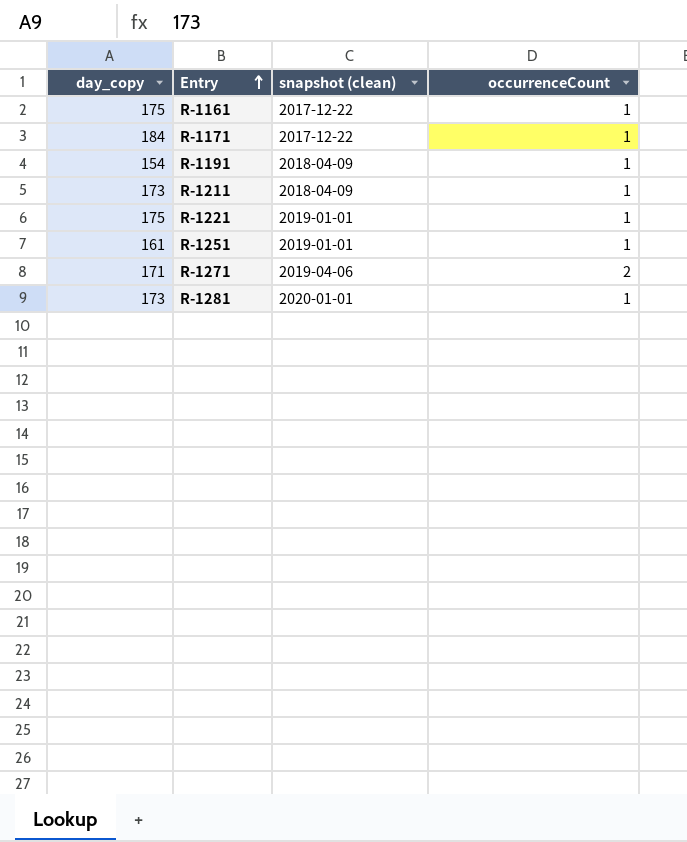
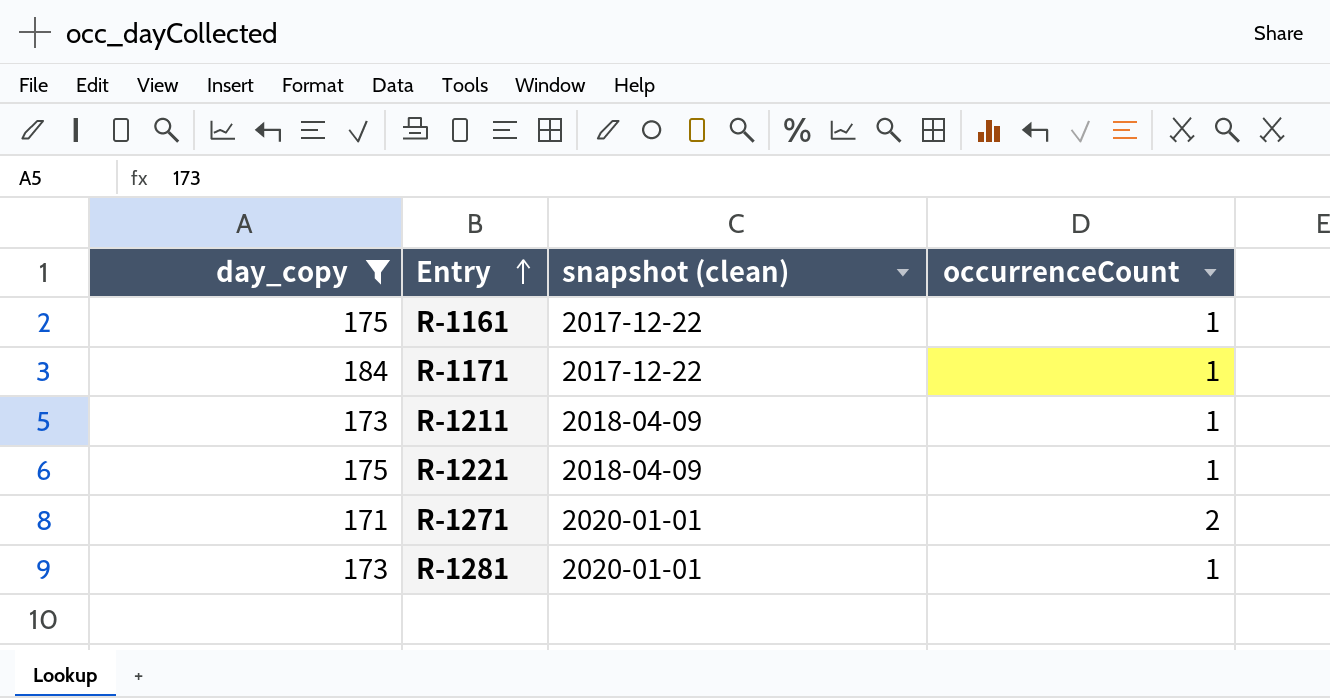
filter: none -> day_copy >= 171
R-1221 | snapshot (clean): 2019-01-01 -> 2018-04-09
R-1271 | snapshot (clean): 2019-04-06 -> 2020-01-01

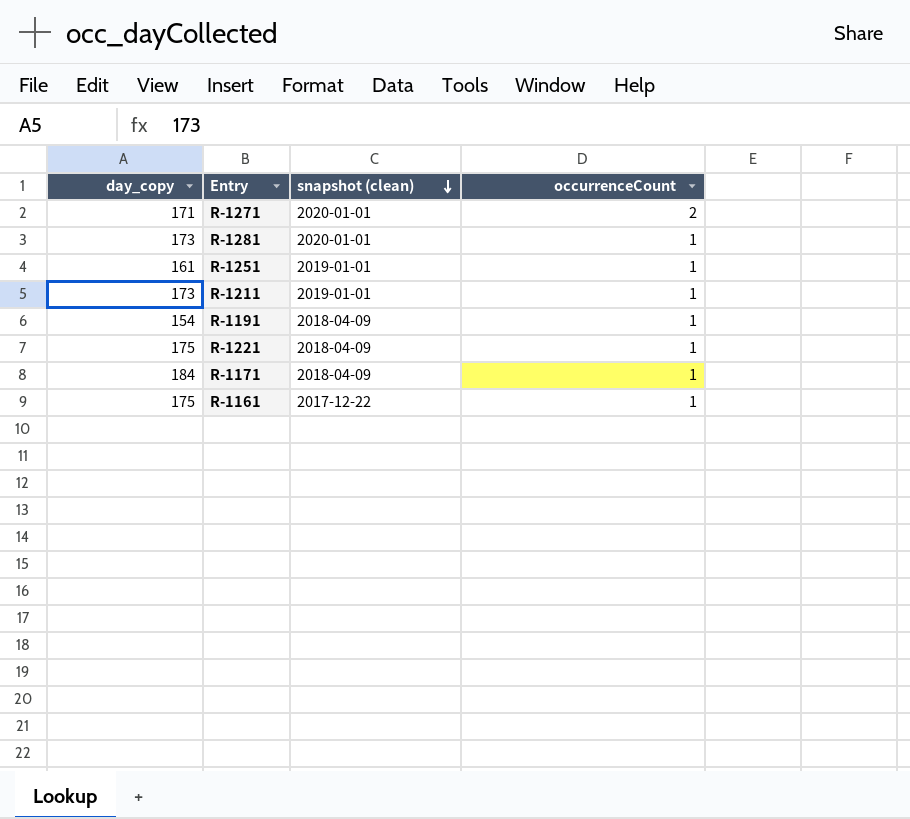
filter: day_copy >= 171 -> none
row order: Entry ascending -> snapshot (clean) descending
R-1211 | snapshot (clean): 2018-04-09 -> 2019-01-01
R-1171 | snapshot (clean): 2017-12-22 -> 2018-04-09

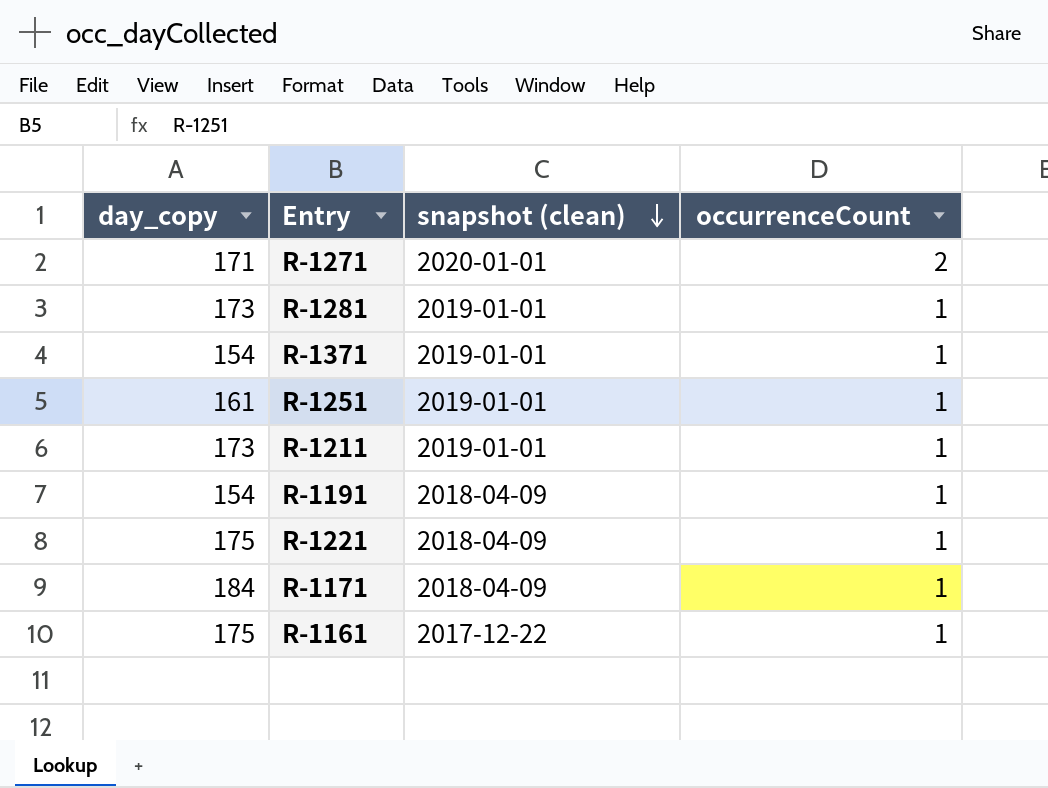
R-1281 | snapshot (clean): 2020-01-01 -> 2019-01-01
row R-1371: none -> 154 | 2019-01-01 | 1

